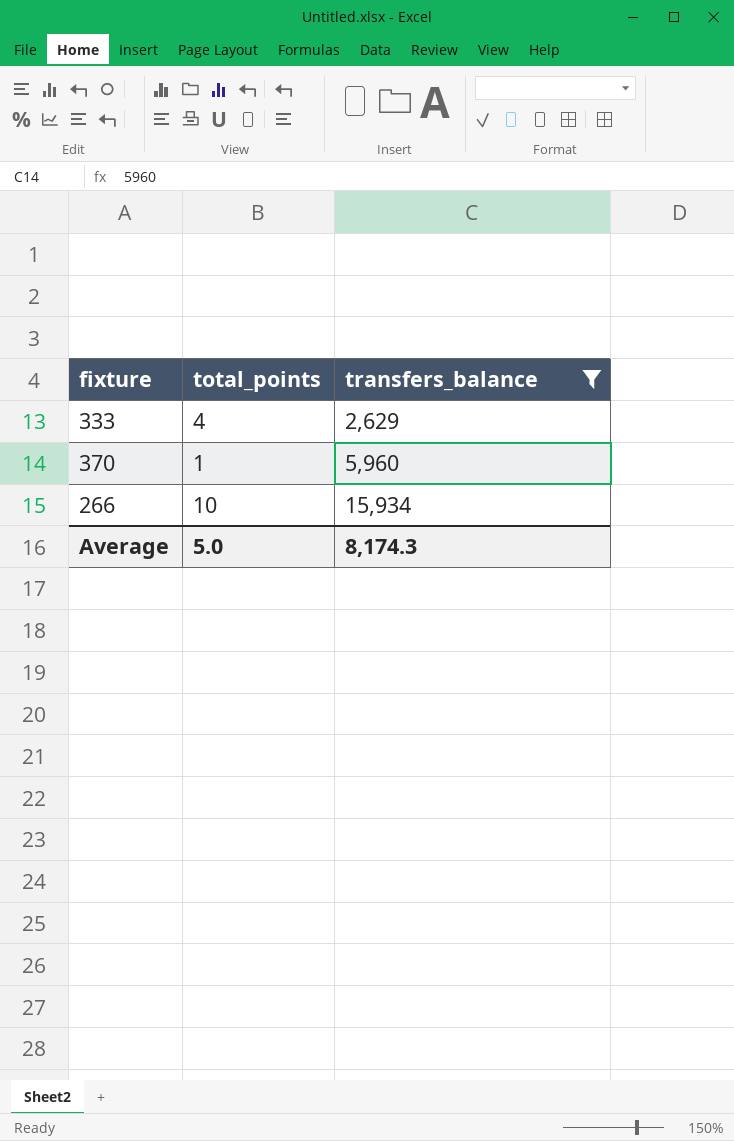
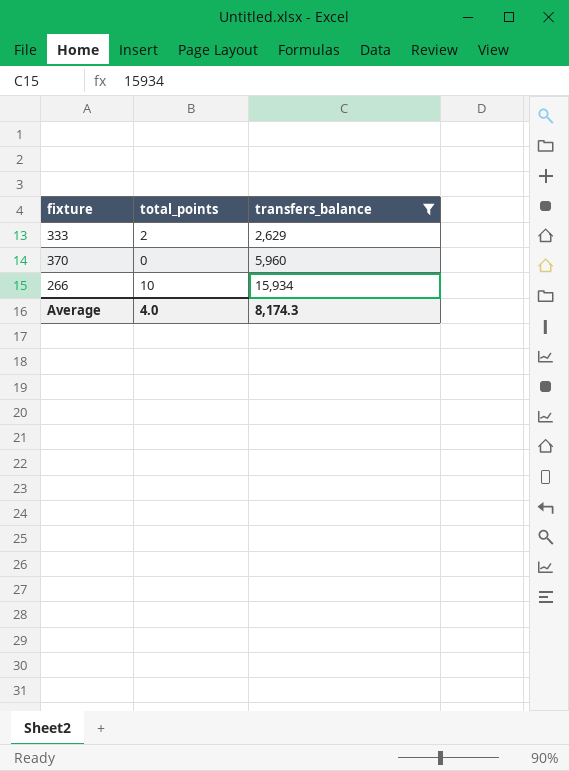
333 | total_points: 4 -> 2
370 | total_points: 1 -> 0
Average | total_points: 5.0 -> 4.0

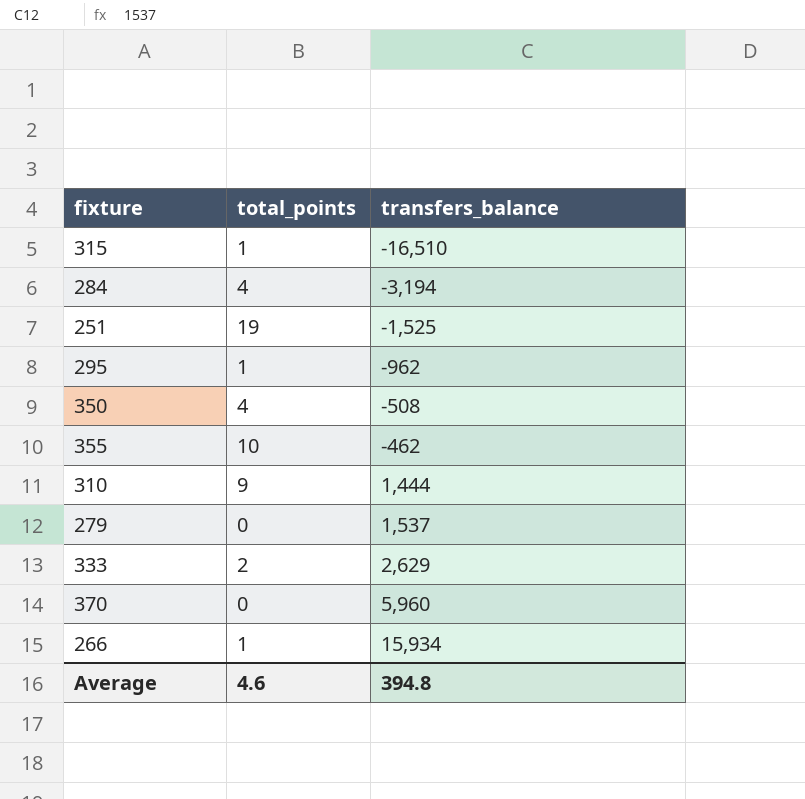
filter: transfers_balance >= 2,629 -> none
266 | total_points: 10 -> 1
Average | total_points: 4.0 -> 4.6
Average | transfers_balance: 8,174.3 -> 394.8

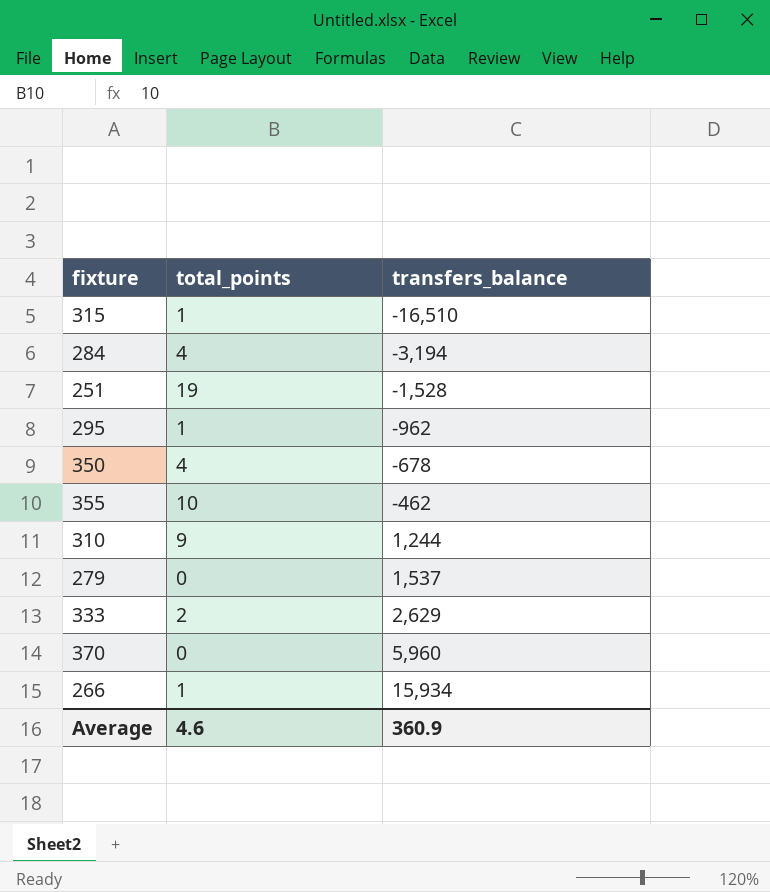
251 | transfers_balance: -1,525 -> -1,528
350 | transfers_balance: -508 -> -678
310 | transfers_balance: 1,444 -> 1,244
Average | transfers_balance: 394.8 -> 360.9

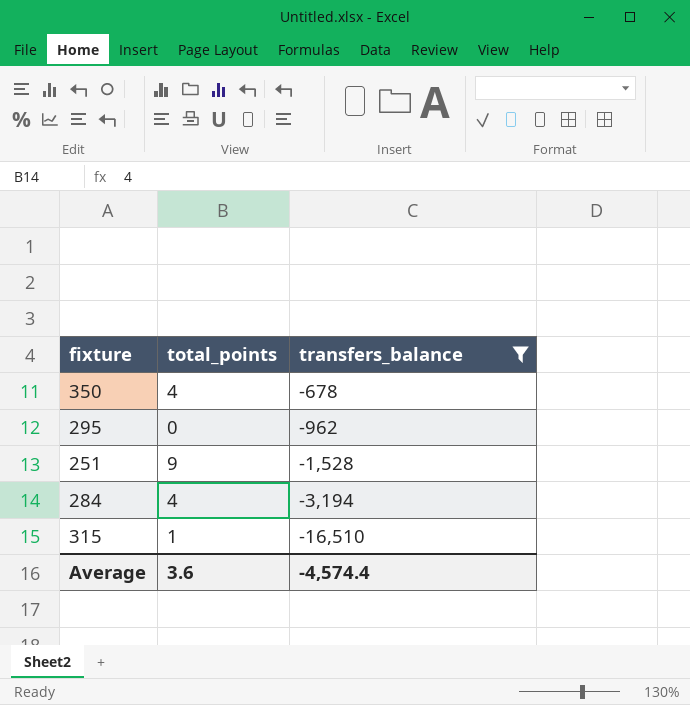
filter: none -> transfers_balance <= -678
row order: transfers_balance ascending -> transfers_balance descending
295 | total_points: 1 -> 0
251 | total_points: 19 -> 9
Average | total_points: 4.6 -> 3.6
Average | transfers_balance: 360.9 -> -4,574.4

